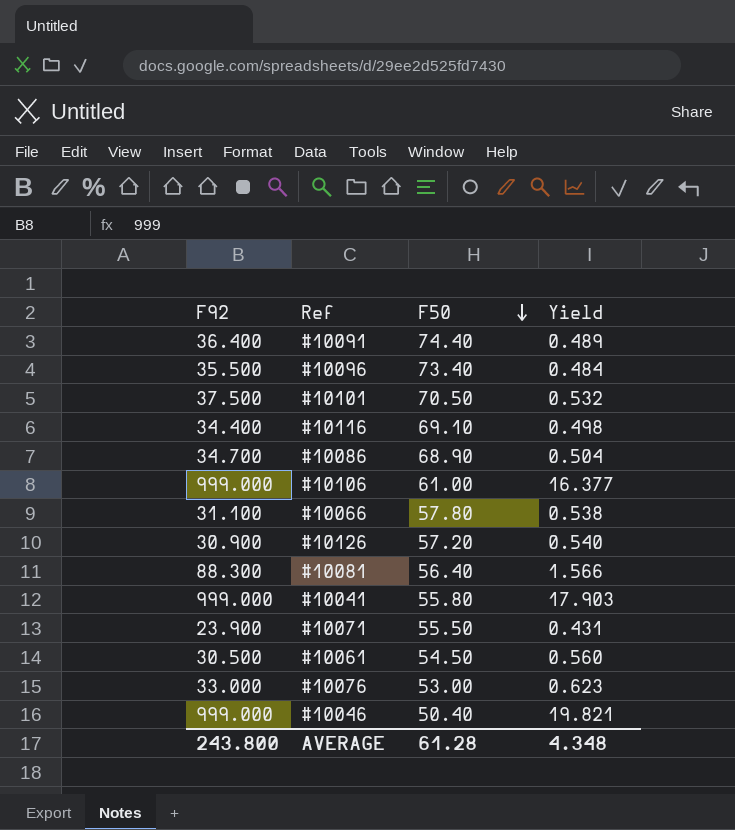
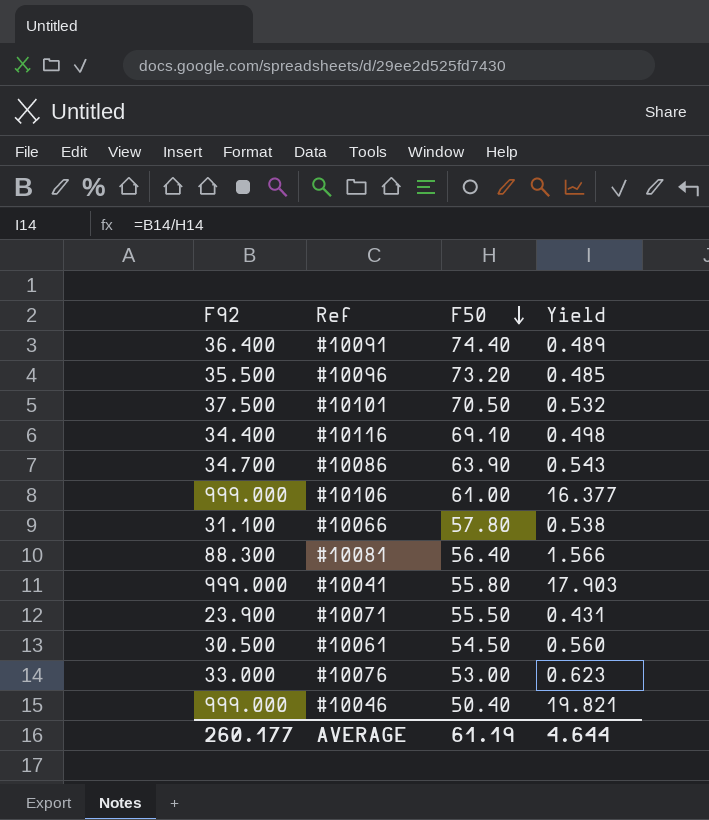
row #10126: 30.900 | 57.20 | 0.540 -> none
#10096 | F50: 73.40 -> 73.20
#10096 | Yield: 0.484 -> 0.485
#10086 | F50: 68.90 -> 63.90
#10086 | Yield: 0.504 -> 0.543
AVERAGE | F92: 243.800 -> 260.177
AVERAGE | F50: 61.28 -> 61.19
AVERAGE | Yield: 4.348 -> 4.644

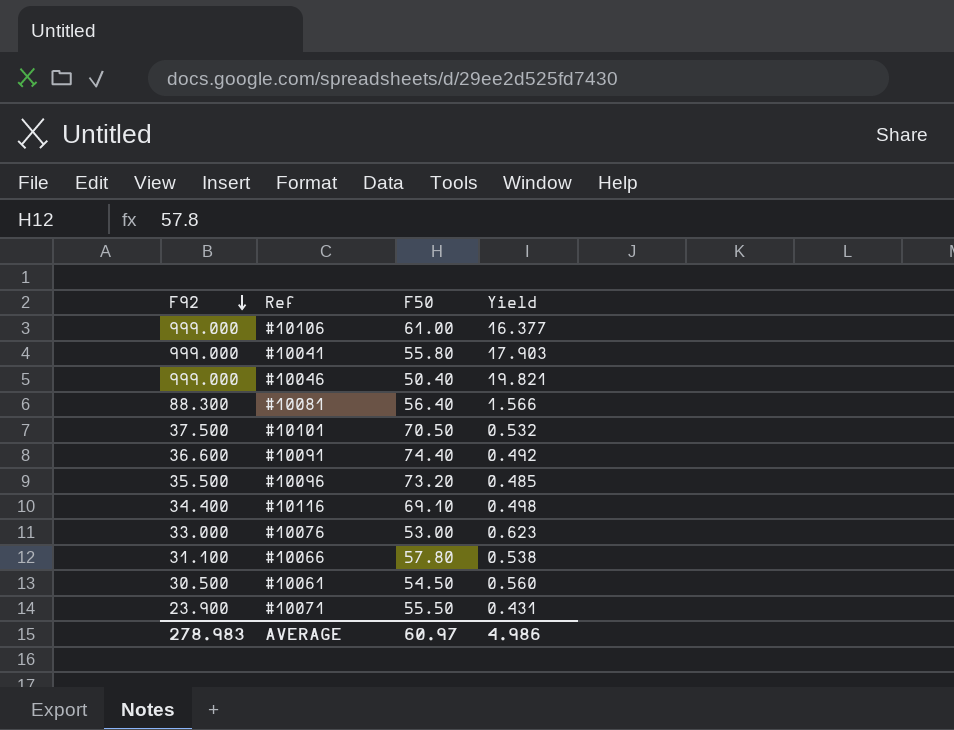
row order: F50 descending -> F92 descending
row #10086: 34.700 | 63.90 | 0.543 -> none
#10091 | F92: 36.400 -> 36.600
#10091 | Yield: 0.489 -> 0.492
AVERAGE | F92: 260.177 -> 278.983
AVERAGE | F50: 61.19 -> 60.97
AVERAGE | Yield: 4.644 -> 4.986

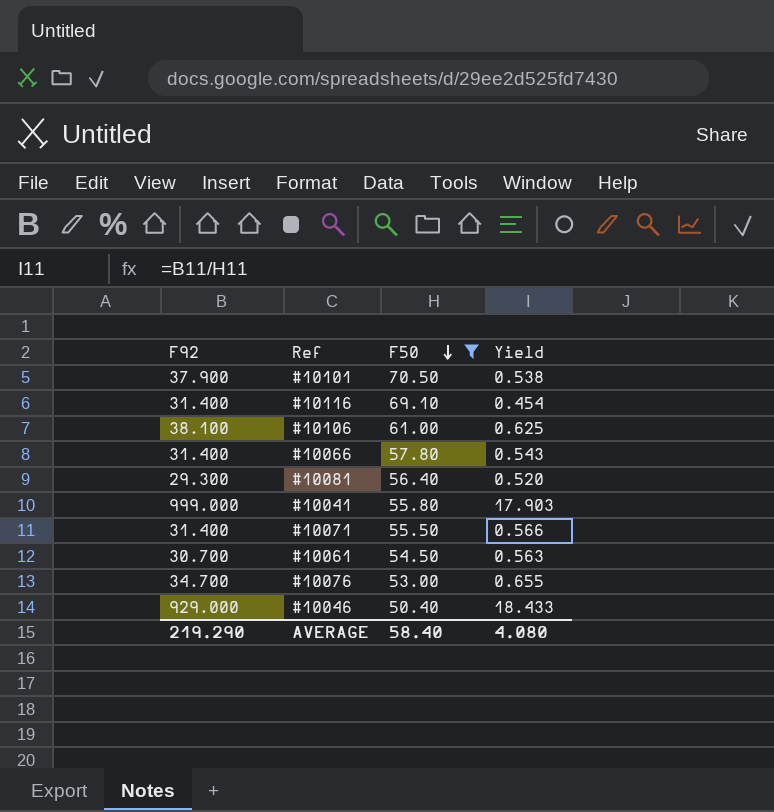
filter: none -> F50 <= 70.50
row order: F92 descending -> F50 descending
#10101 | F92: 37.500 -> 37.900
#10101 | Yield: 0.532 -> 0.538
#10116 | F92: 34.400 -> 31.400
#10116 | Yield: 0.498 -> 0.454
#10106 | F92: 999.000 -> 38.100
#10106 | Yield: 16.377 -> 0.625
#10066 | F92: 31.100 -> 31.400
#10066 | Yield: 0.538 -> 0.543
#10081 | F92: 88.300 -> 29.300
#10081 | Yield: 1.566 -> 0.520
#10071 | F92: 23.900 -> 31.400
#10071 | Yield: 0.431 -> 0.566
#10061 | F92: 30.500 -> 30.700
#10061 | Yield: 0.560 -> 0.563
#10076 | F92: 33.000 -> 34.700
#10076 | Yield: 0.623 -> 0.655
#10046 | F92: 999.000 -> 929.000
#10046 | Yield: 19.821 -> 18.433
AVERAGE | F92: 278.983 -> 219.290
AVERAGE | F50: 60.97 -> 58.40
AVERAGE | Yield: 4.986 -> 4.080

